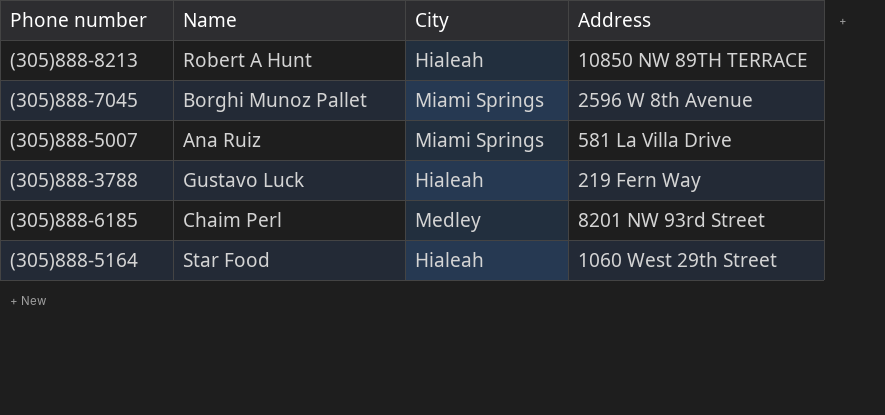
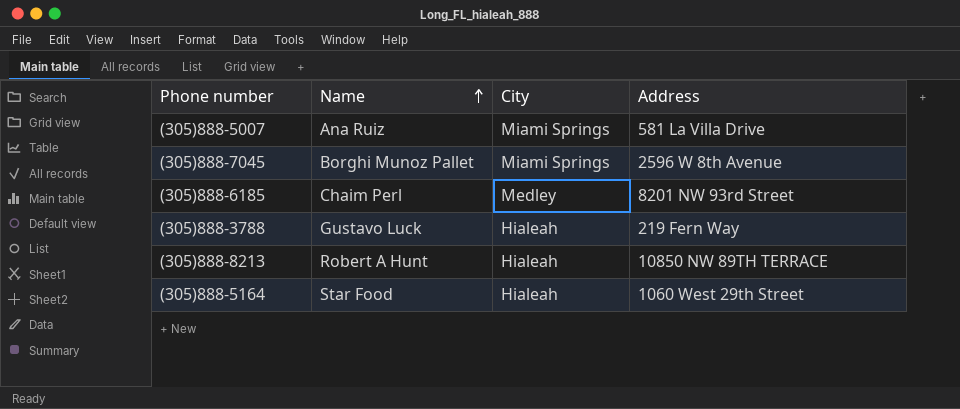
row order: none -> Name ascending

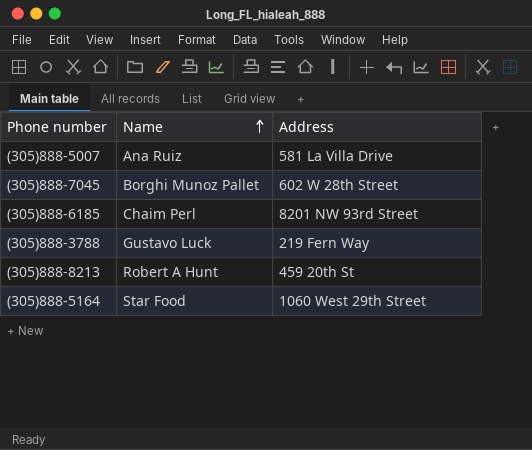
column City | position: 3 -> none
(305)888-7045 | Address: 2596 W 8th Avenue -> 602 W 28th Street
(305)888-8213 | Address: 10850 NW 89TH TERRACE -> 459 20th St

